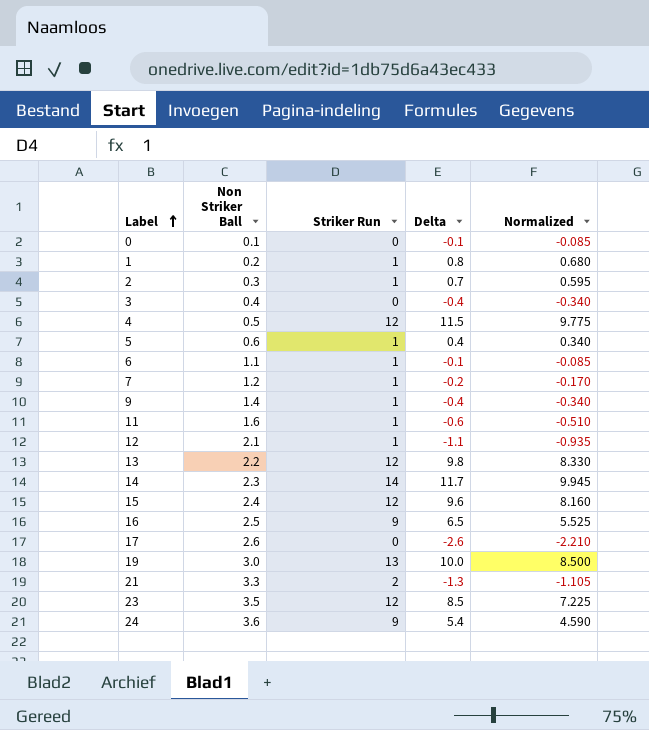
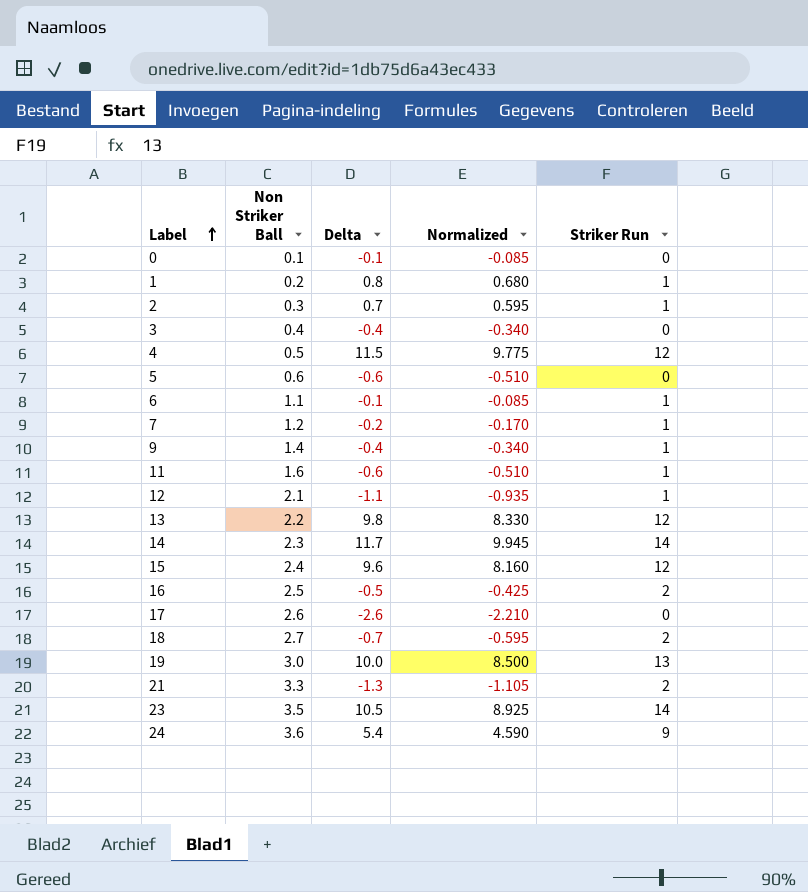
column Striker Run | position: 3 -> 5
5 | Delta: 0.4 -> -0.6
5 | Normalized: 0.340 -> -0.510
5 | Striker Run: 1 -> 0
16 | Delta: 6.5 -> -0.5
16 | Normalized: 5.525 -> -0.425
16 | Striker Run: 9 -> 2
row 18: none -> 2.7 | -0.7 | -0.595 | 2
23 | Delta: 8.5 -> 10.5
23 | Normalized: 7.225 -> 8.925
23 | Striker Run: 12 -> 14

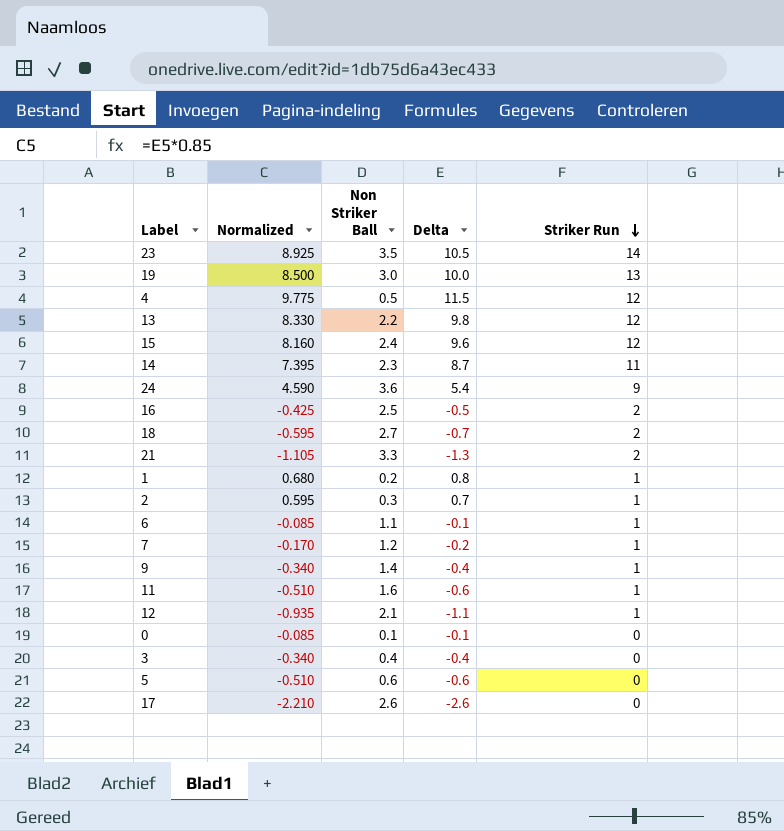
row order: Label ascending -> Striker Run descending
column Normalized | position: 4 -> 2
14 | Normalized: 9.945 -> 7.395
14 | Delta: 11.7 -> 8.7
14 | Striker Run: 14 -> 11

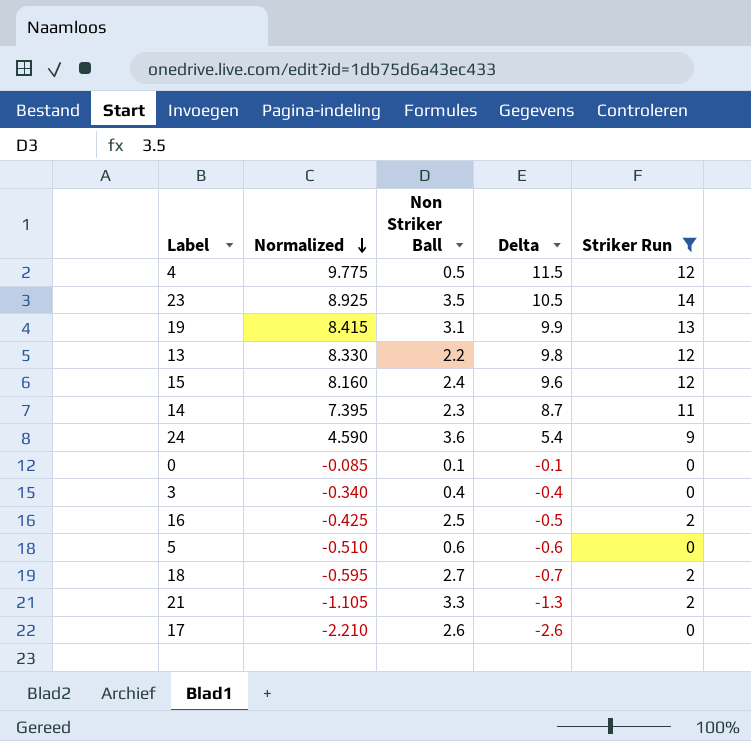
filter: none -> Striker Run != 1
row order: Striker Run descending -> Normalized descending
19 | Normalized: 8.500 -> 8.415
19 | Non Striker Ball: 3.0 -> 3.1
19 | Delta: 10.0 -> 9.9

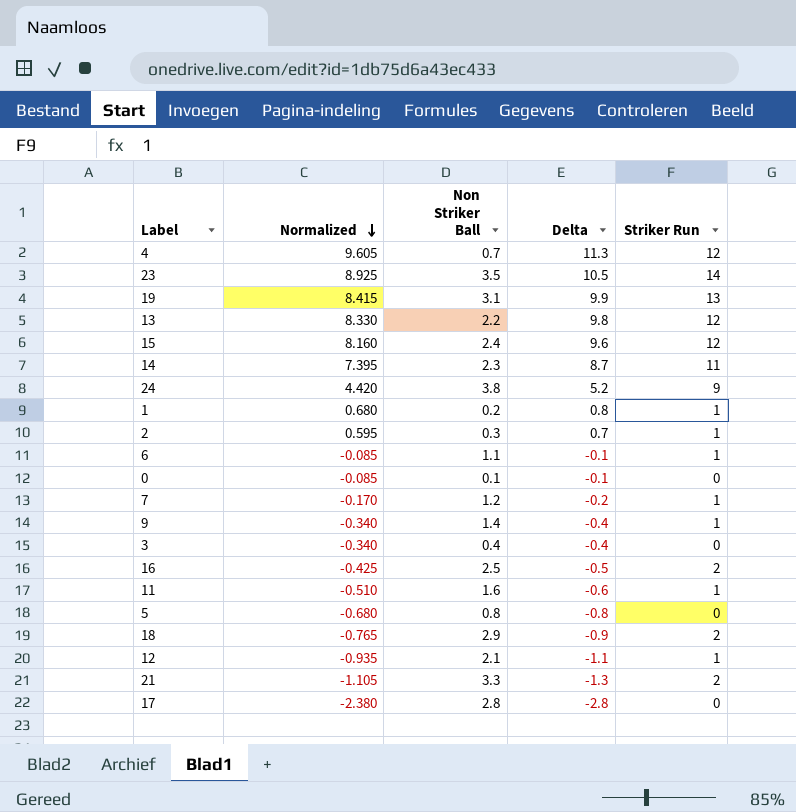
filter: Striker Run != 1 -> none
4 | Normalized: 9.775 -> 9.605
4 | Non Striker Ball: 0.5 -> 0.7
4 | Delta: 11.5 -> 11.3
24 | Normalized: 4.590 -> 4.420
24 | Non Striker Ball: 3.6 -> 3.8
24 | Delta: 5.4 -> 5.2
5 | Normalized: -0.510 -> -0.680
5 | Non Striker Ball: 0.6 -> 0.8
5 | Delta: -0.6 -> -0.8
18 | Normalized: -0.595 -> -0.765
18 | Non Striker Ball: 2.7 -> 2.9
18 | Delta: -0.7 -> -0.9
17 | Normalized: -2.210 -> -2.380
17 | Non Striker Ball: 2.6 -> 2.8
17 | Delta: -2.6 -> -2.8

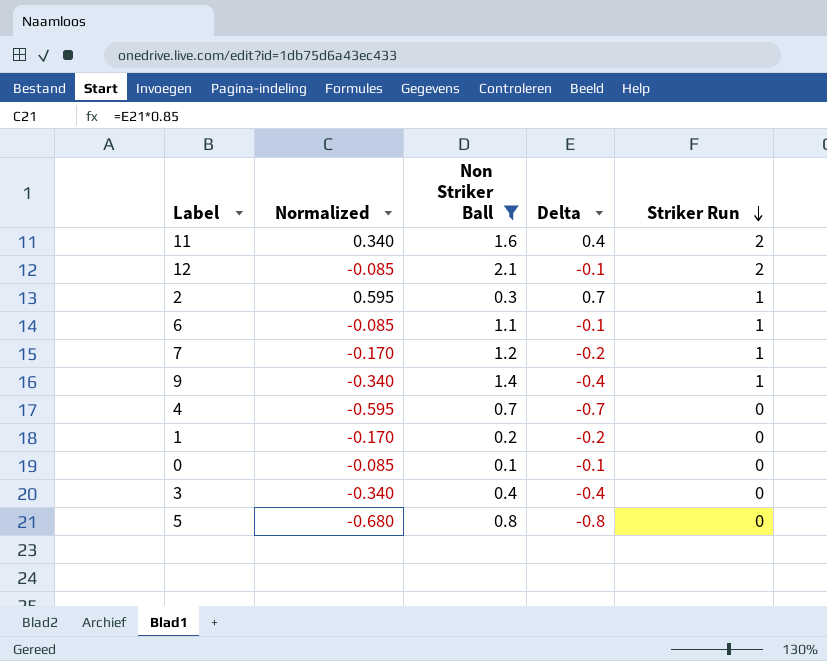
filter: none -> Non Striker Ball <= 2.1
row order: Normalized descending -> Striker Run descending
11 | Normalized: -0.510 -> 0.340
11 | Delta: -0.6 -> 0.4
11 | Striker Run: 1 -> 2
12 | Normalized: -0.935 -> -0.085
12 | Delta: -1.1 -> -0.1
12 | Striker Run: 1 -> 2
4 | Normalized: 9.605 -> -0.595
4 | Delta: 11.3 -> -0.7
4 | Striker Run: 12 -> 0
1 | Normalized: 0.680 -> -0.170
1 | Delta: 0.8 -> -0.2
1 | Striker Run: 1 -> 0

